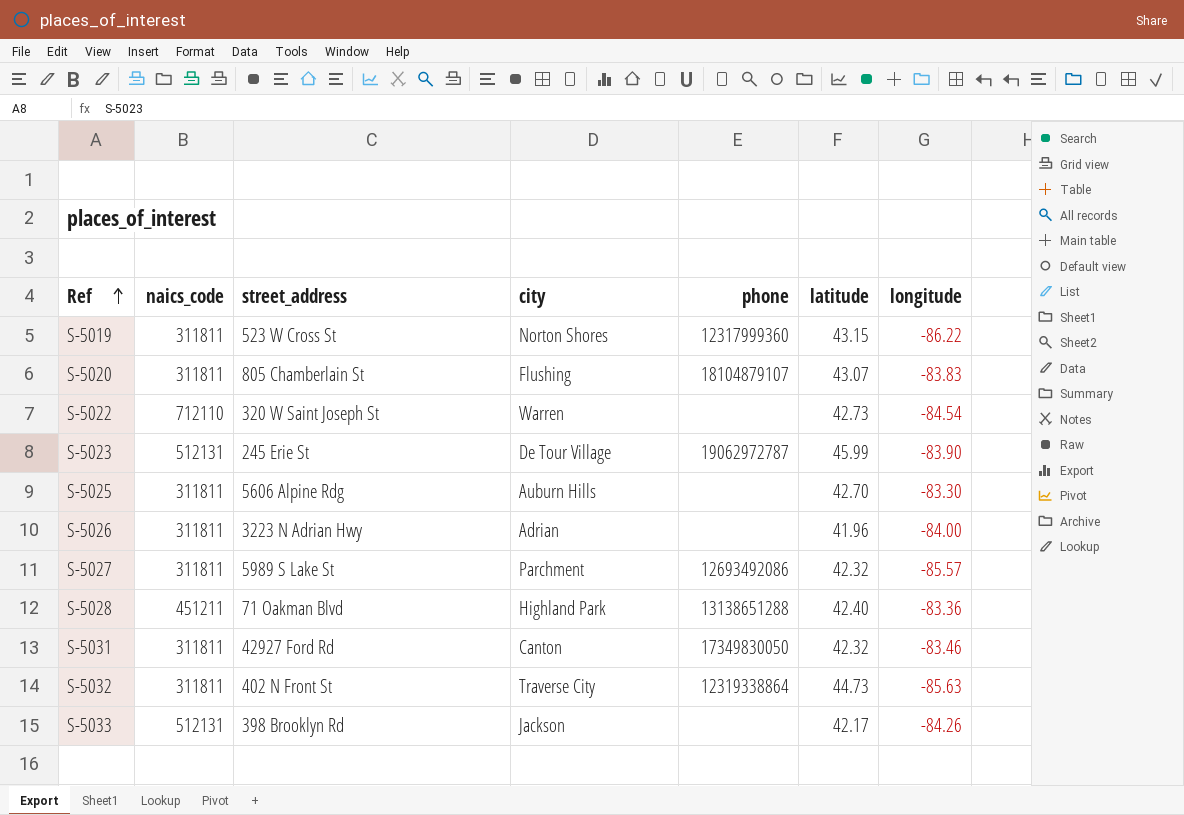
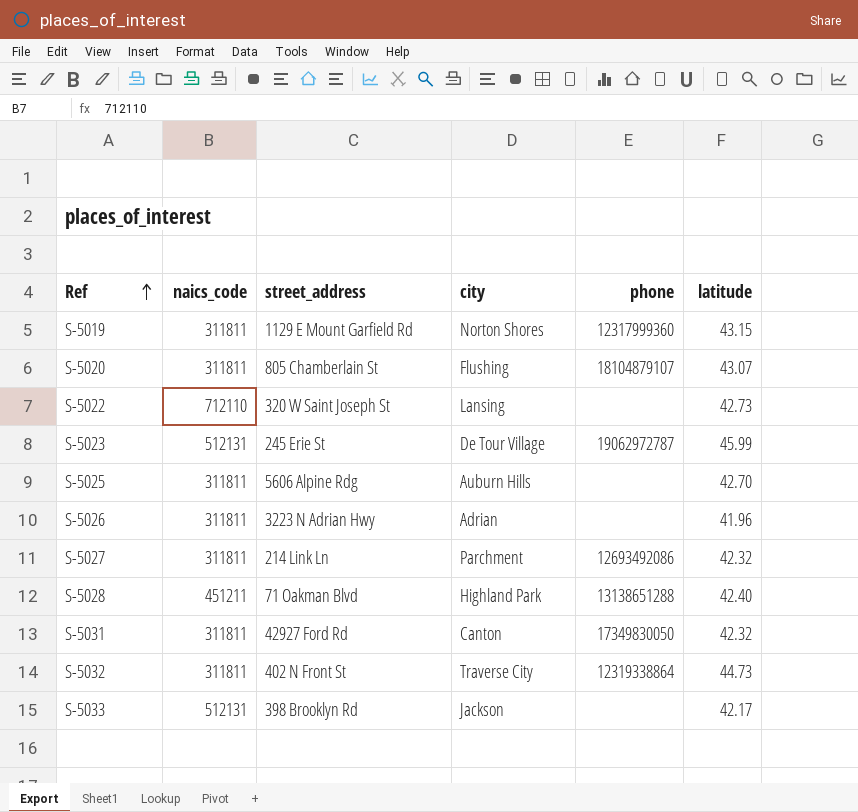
column longitude | position: 7 -> none
S-5019 | street_address: 523 W Cross St -> 1129 E Mount Garfield Rd
S-5022 | city: Warren -> Lansing
S-5027 | street_address: 5989 S Lake St -> 214 Link Ln

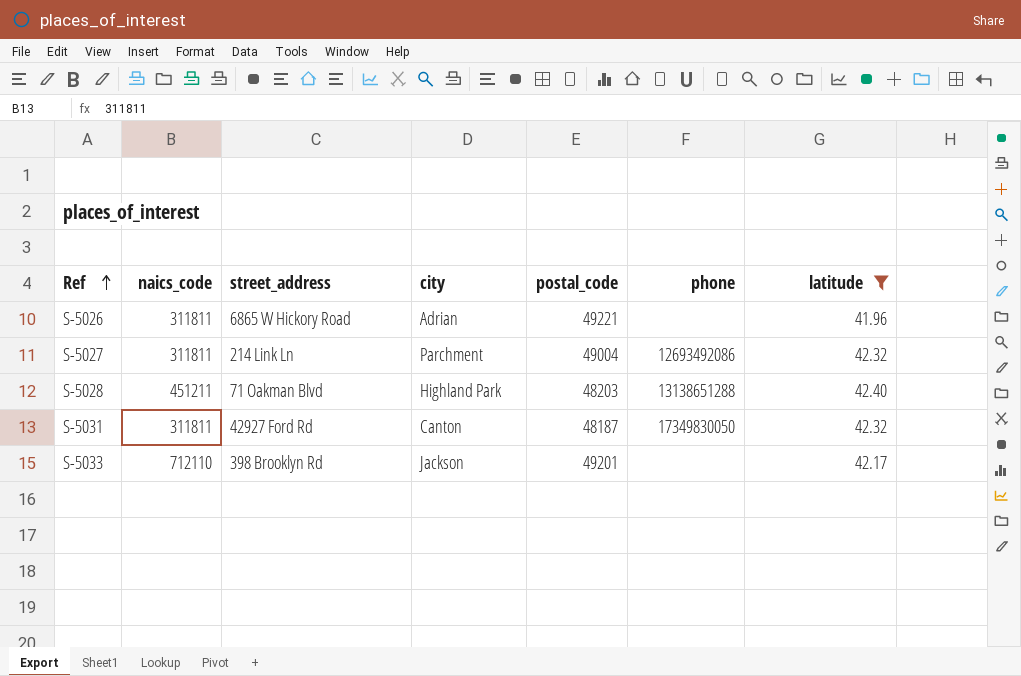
filter: none -> latitude <= 42.40
column postal_code | position: none -> 5
S-5026 | street_address: 3223 N Adrian Hwy -> 6865 W Hickory Road
S-5033 | naics_code: 512131 -> 712110

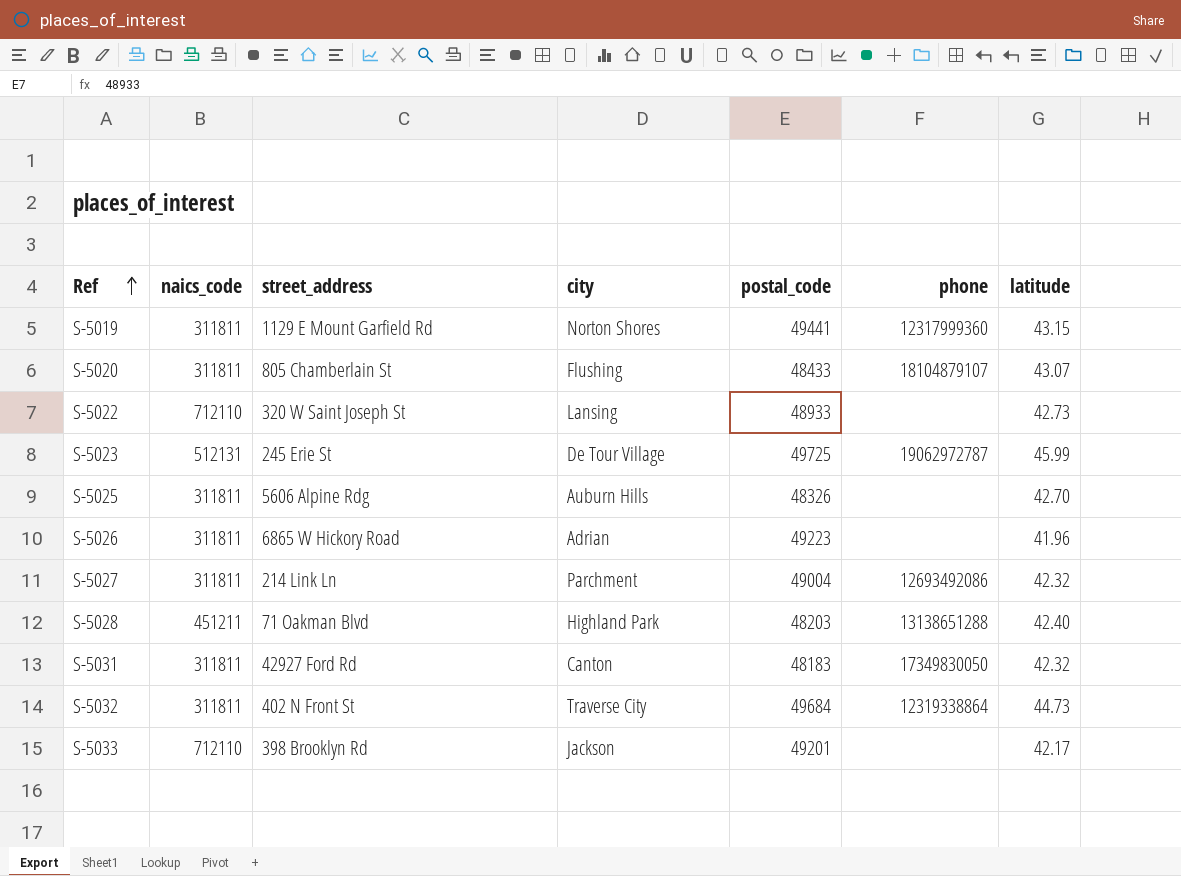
filter: latitude <= 42.40 -> none
S-5026 | postal_code: 49221 -> 49223
S-5031 | postal_code: 48187 -> 48183

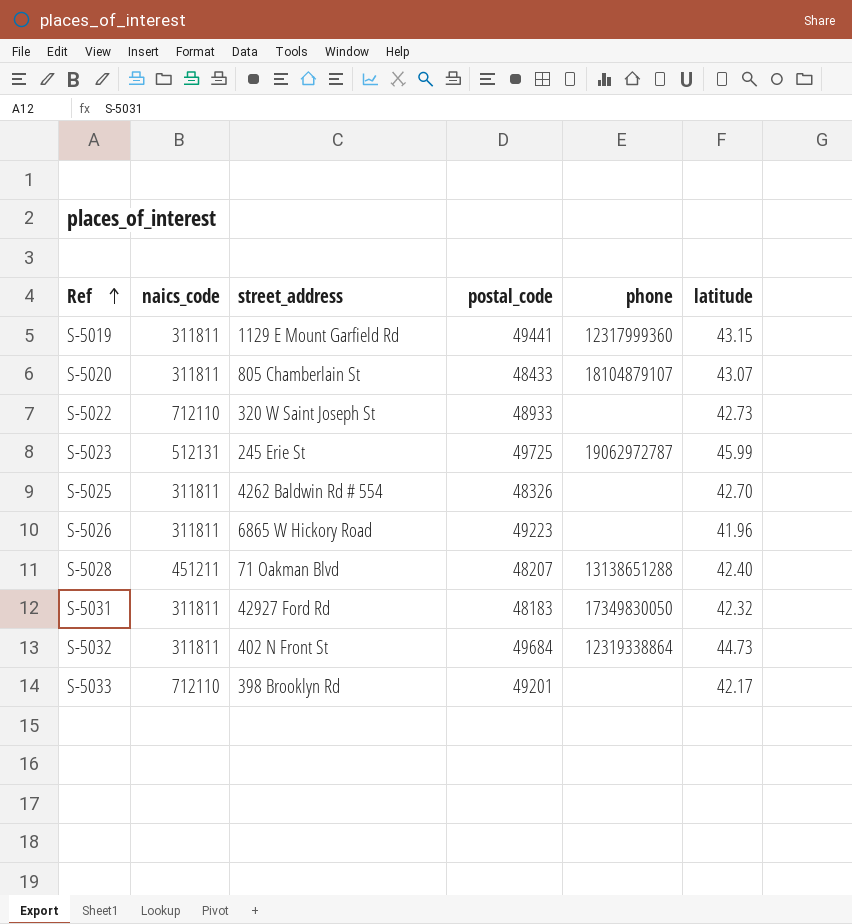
column city | position: 4 -> none
row S-5027: 311811 | 214 Link Ln | Parchment | 49004 | 12693492086 | 42.32 -> none
S-5025 | street_address: 5606 Alpine Rdg -> 4262 Baldwin Rd # 554
S-5028 | postal_code: 48203 -> 48207

